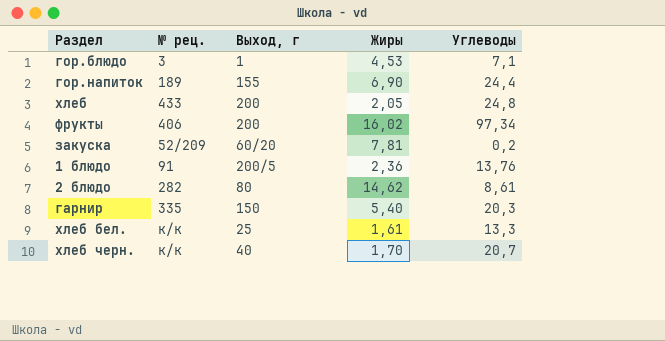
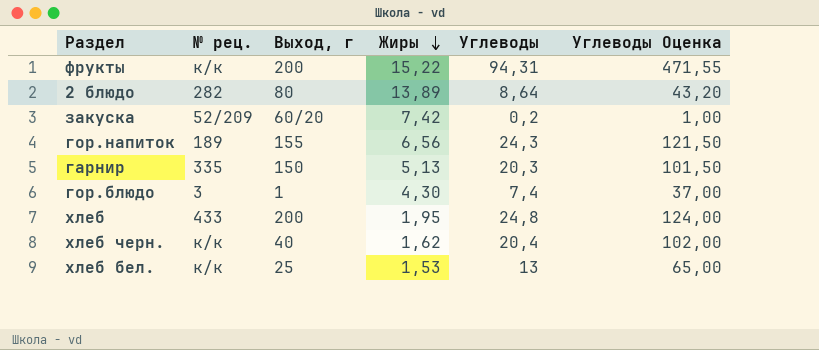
row order: none -> Жиры descending
column Углеводы Оценка | formula: none -> [Углеводы] * 5
row 1 блюдо: 91 | 200/5 | 2,36 | 13,76 -> none
фрукты | № рец.: 406 -> к/к
фрукты | Жиры: 16,02 -> 15,22
фрукты | Углеводы: 97,34 -> 94,31
2 блюдо | Жиры: 14,62 -> 13,89
2 блюдо | Углеводы: 8,61 -> 8,64
закуска | Жиры: 7,81 -> 7,42
гор.напиток | Жиры: 6,90 -> 6,56
гор.напиток | Углеводы: 24,4 -> 24,3
гарнир | Жиры: 5,40 -> 5,13
гор.блюдо | Жиры: 4,53 -> 4,30
гор.блюдо | Углеводы: 7,1 -> 7,4
хлеб | Жиры: 2,05 -> 1,95
хлеб черн. | Жиры: 1,70 -> 1,62
хлеб черн. | Углеводы: 20,7 -> 20,4
хлеб бел. | Жиры: 1,61 -> 1,53
хлеб бел. | Углеводы: 13,3 -> 13

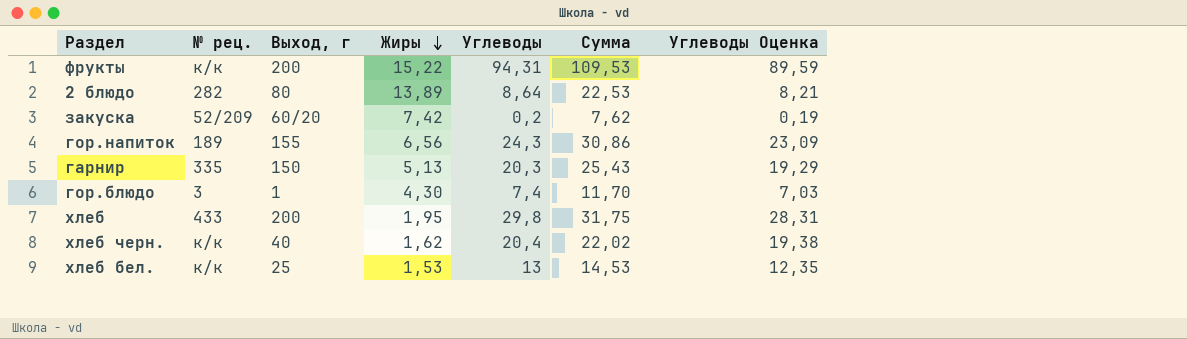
column Сумма | formula: none -> [Жиры] + [Углеводы]
column Углеводы Оценка | formula: [Углеводы] * 5 -> [Углеводы] * 0,95
хлеб | Углеводы: 24,8 -> 29,8

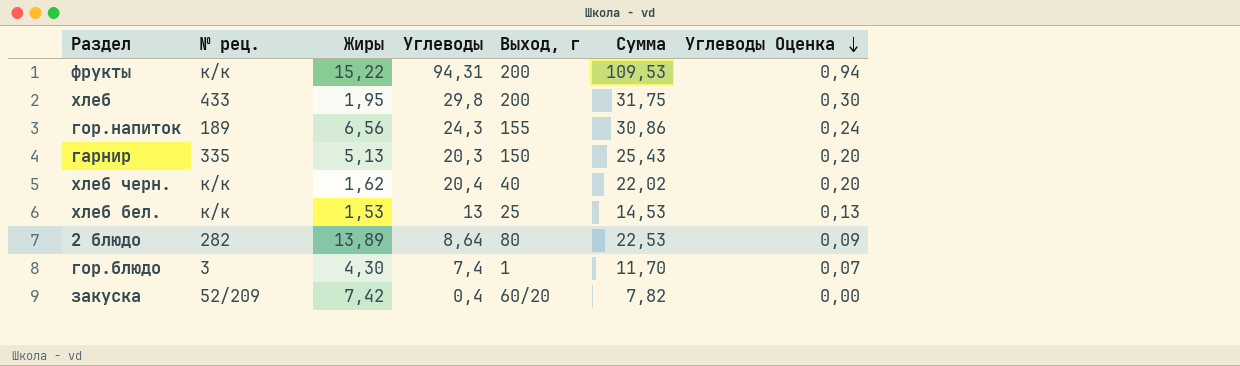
row order: Жиры descending -> Углеводы Оценка descending
column Выход, г | position: 3 -> 5
column Углеводы Оценка | formula: [Углеводы] * 0,95 -> [Углеводы] * 0,01
закуска | Углеводы: 0,2 -> 0,4
закуска | Сумма: 7,62 -> 7,82

